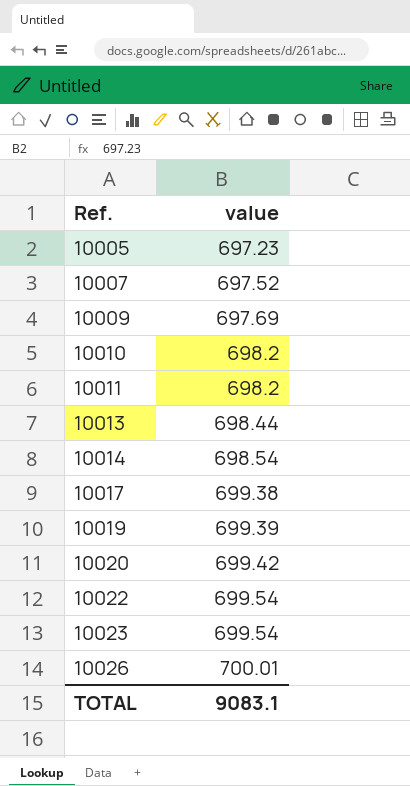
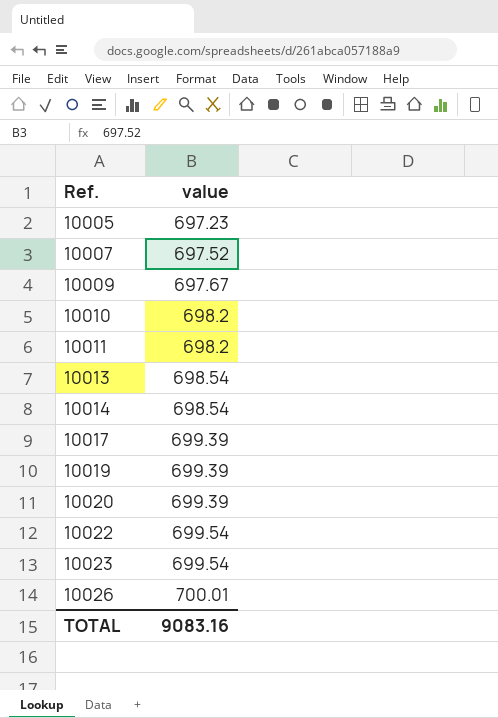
10009 | value: 697.69 -> 697.67
10013 | value: 698.44 -> 698.54
10017 | value: 699.38 -> 699.39
10020 | value: 699.42 -> 699.39
TOTAL | value: 9083.1 -> 9083.16

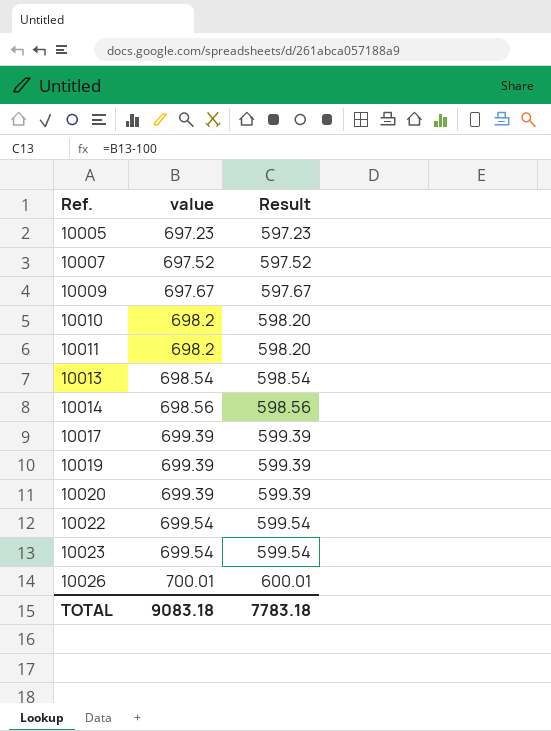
column Result | formula: none -> [value] - 100
10014 | value: 698.54 -> 698.56
TOTAL | value: 9083.16 -> 9083.18

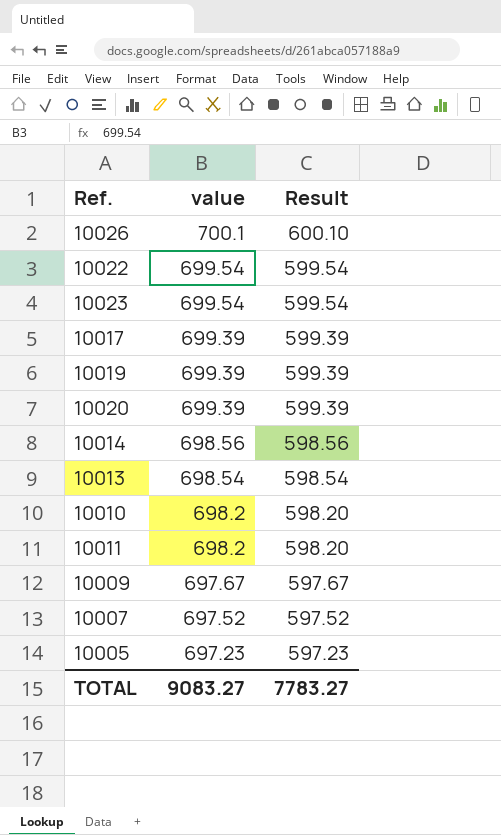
row order: Ref. ascending -> value descending
10026 | value: 700.01 -> 700.1
10026 | Result: 600.01 -> 600.10
TOTAL | value: 9083.18 -> 9083.27
TOTAL | Result: 7783.18 -> 7783.27

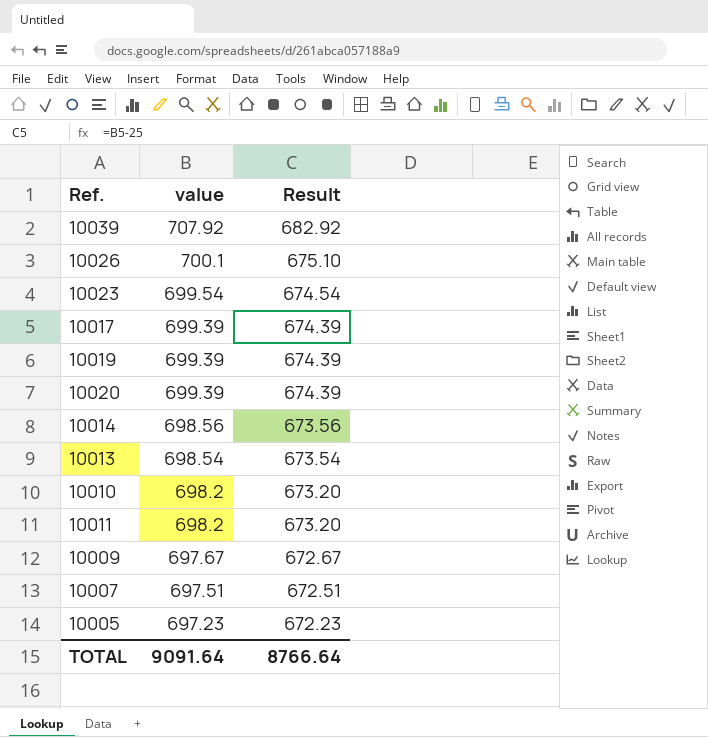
column Result | formula: [value] - 100 -> [value] - 25
row 10022: 699.54 | 599.54 -> none
row 10039: none -> 707.92 | 682.92
10007 | value: 697.52 -> 697.51
TOTAL | value: 9083.27 -> 9091.64
TOTAL | Result: 7783.27 -> 8766.64

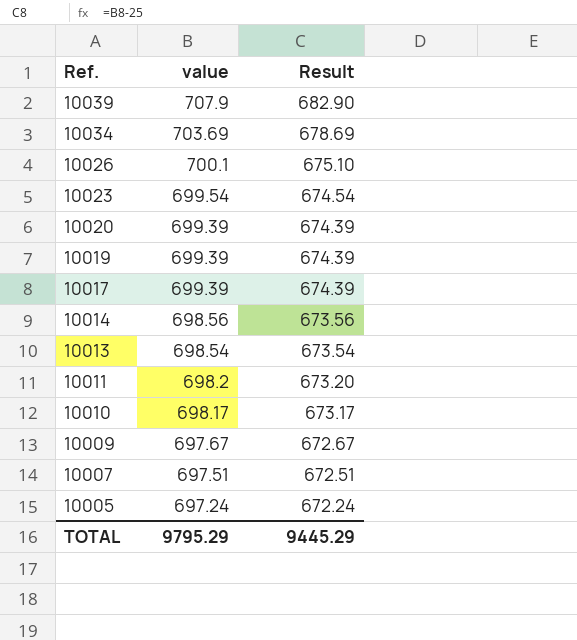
row order: value descending -> Ref. descending
10039 | value: 707.92 -> 707.9
10039 | Result: 682.92 -> 682.90
row 10034: none -> 703.69 | 678.69
10010 | value: 698.2 -> 698.17
10010 | Result: 673.20 -> 673.17
10005 | value: 697.23 -> 697.24
10005 | Result: 672.23 -> 672.24
TOTAL | value: 9091.64 -> 9795.29
TOTAL | Result: 8766.64 -> 9445.29

